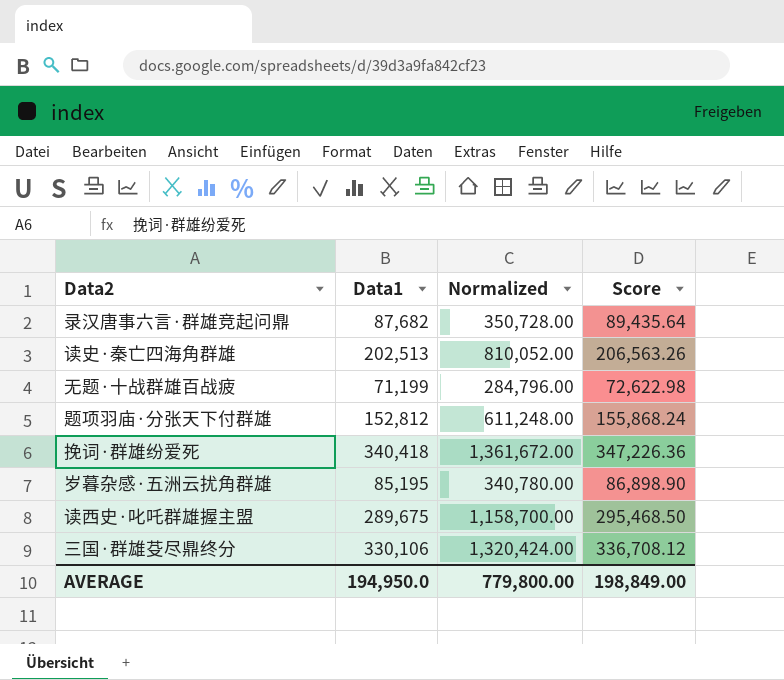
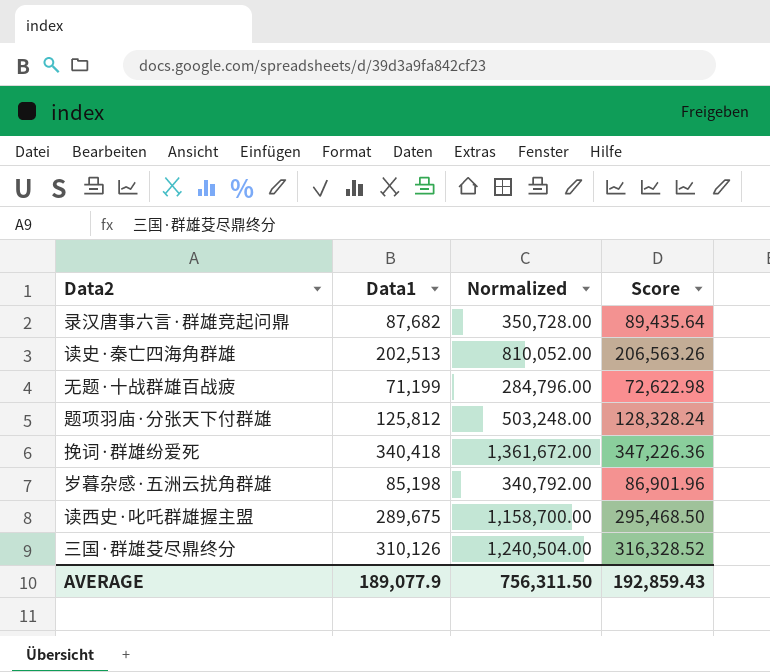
题项羽庙·分张天下付群雄 | Data1: 152,812 -> 125,812
题项羽庙·分张天下付群雄 | Normalized: 611,248.00 -> 503,248.00
题项羽庙·分张天下付群雄 | Score: 155,868.24 -> 128,328.24
岁暮杂感·五洲云扰角群雄 | Data1: 85,195 -> 85,198
岁暮杂感·五洲云扰角群雄 | Normalized: 340,780.00 -> 340,792.00
岁暮杂感·五洲云扰角群雄 | Score: 86,898.90 -> 86,901.96
三国·群雄芟尽鼎终分 | Data1: 330,106 -> 310,126
三国·群雄芟尽鼎终分 | Normalized: 1,320,424.00 -> 1,240,504.00
三国·群雄芟尽鼎终分 | Score: 336,708.12 -> 316,328.52
AVERAGE | Data1: 194,950.0 -> 189,077.9
AVERAGE | Normalized: 779,800.00 -> 756,311.50
AVERAGE | Score: 198,849.00 -> 192,859.43

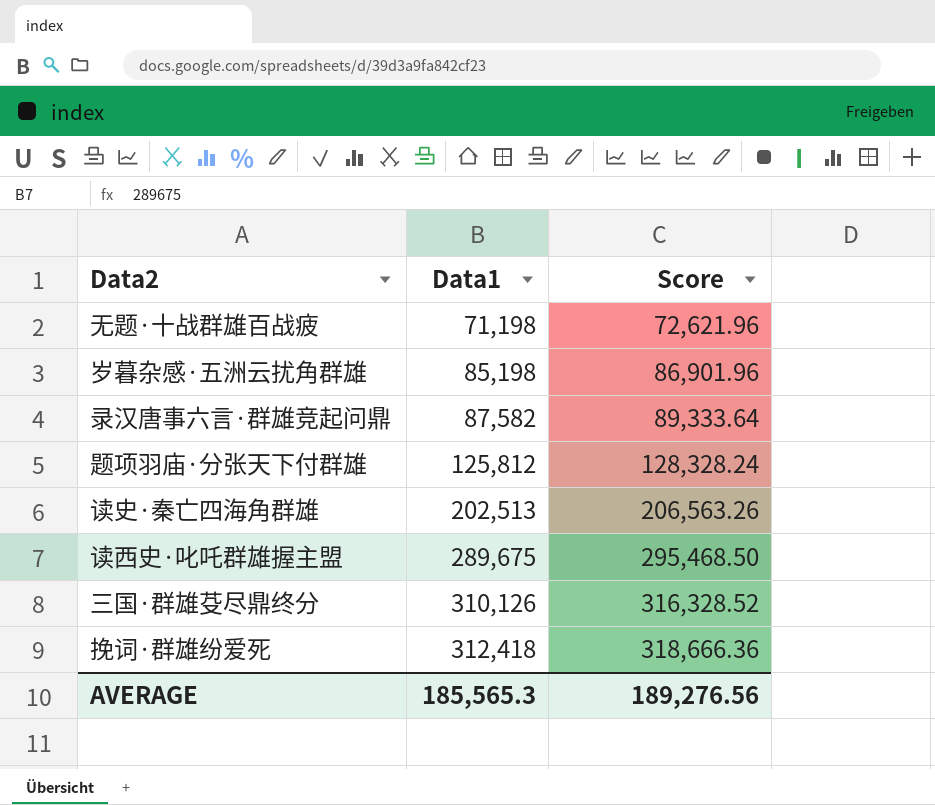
row order: none -> Data1 ascending
column Normalized | formula: [Data1] * 4 -> none
无题·十战群雄百战疲 | Data1: 71,199 -> 71,198
无题·十战群雄百战疲 | Score: 72,622.98 -> 72,621.96
录汉唐事六言·群雄竞起问鼎 | Data1: 87,682 -> 87,582
录汉唐事六言·群雄竞起问鼎 | Score: 89,435.64 -> 89,333.64
挽词·群雄纷爱死 | Data1: 340,418 -> 312,418
挽词·群雄纷爱死 | Score: 347,226.36 -> 318,666.36
AVERAGE | Data1: 189,077.9 -> 185,565.3
AVERAGE | Score: 192,859.43 -> 189,276.56

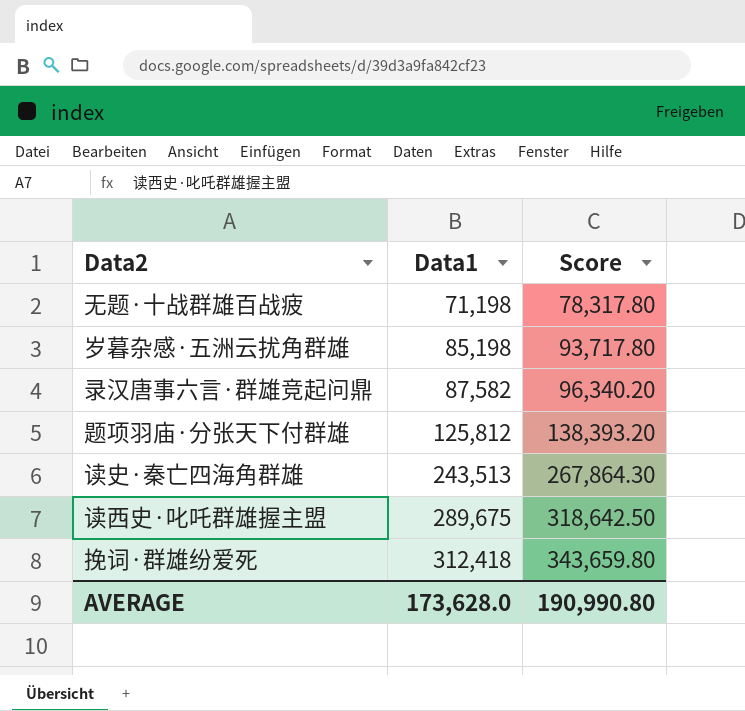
column Score | formula: [Data1] * 1.02 -> [Data1] * 1.1
row 三国·群雄芟尽鼎终分: 310,126 | 316,328.52 -> none
读史·秦亡四海角群雄 | Data1: 202,513 -> 243,513
AVERAGE | Data1: 185,565.3 -> 173,628.0
AVERAGE | Score: 189,276.56 -> 190,990.80

